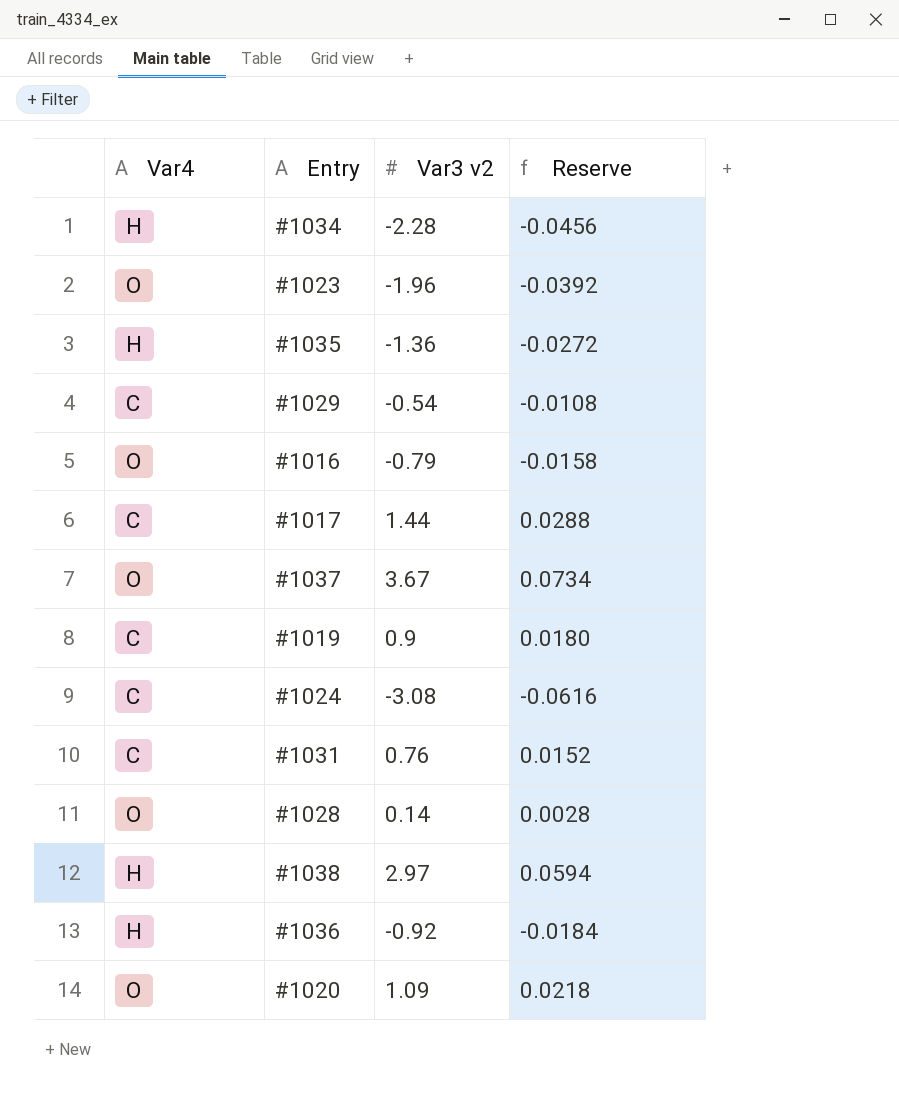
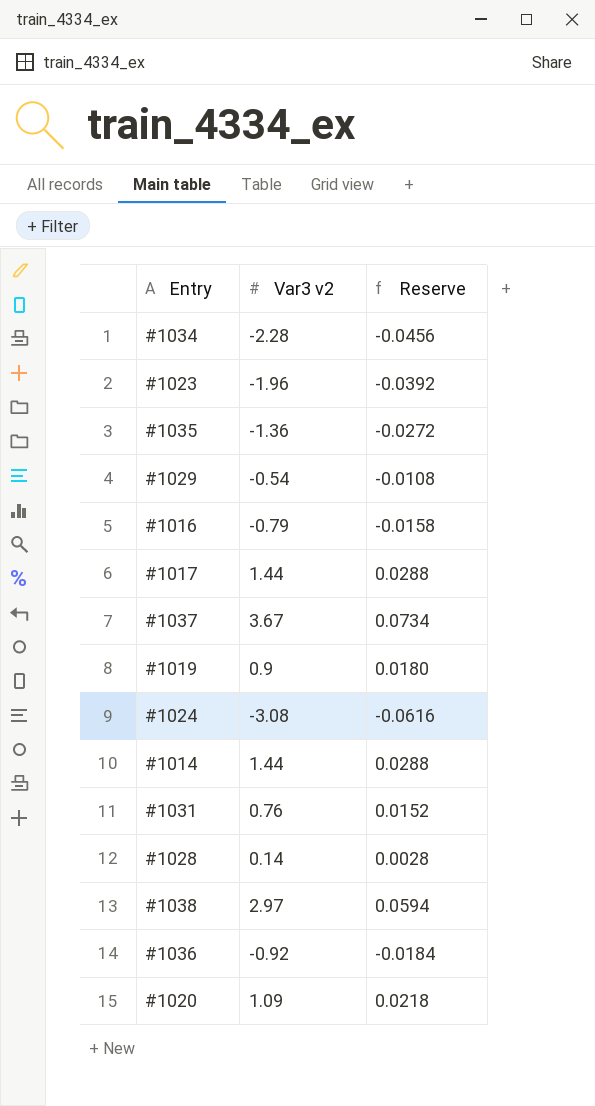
column Var4 | position: 1 -> none
row #1014: none -> 1.44 | 0.0288

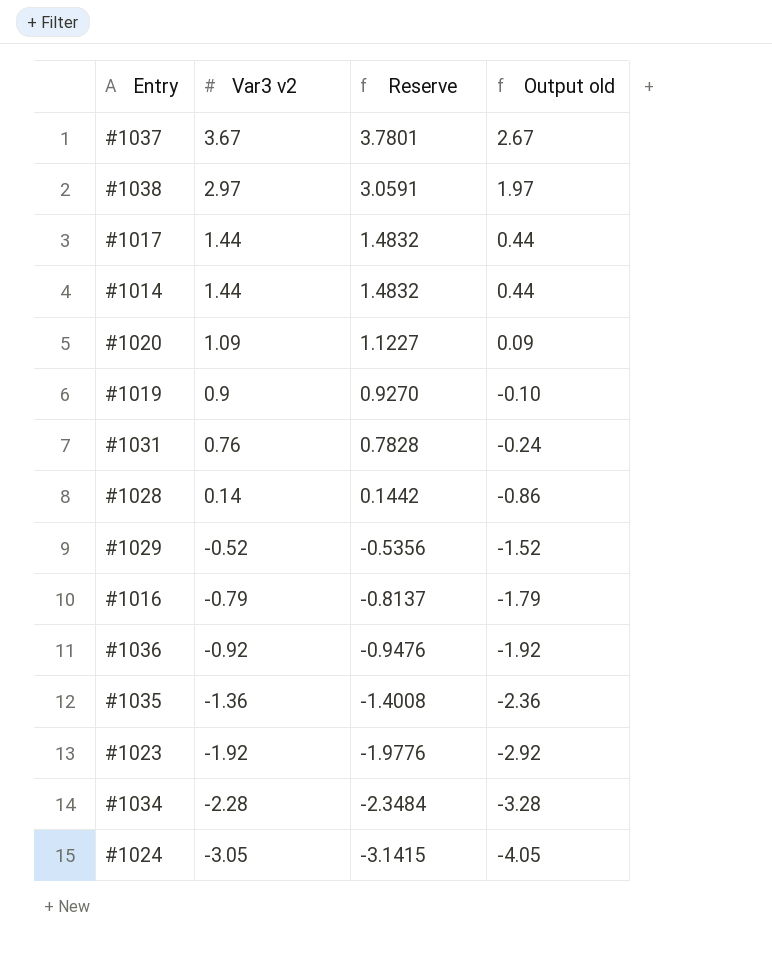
row order: none -> Var3 v2 descending
column Reserve | formula: [Var3 v2] * 0.02 -> [Var3 v2] * 1.03
column Output old | formula: none -> [Var3 v2] - 1
#1029 | Var3 v2: -0.54 -> -0.52
#1023 | Var3 v2: -1.96 -> -1.92
#1024 | Var3 v2: -3.08 -> -3.05

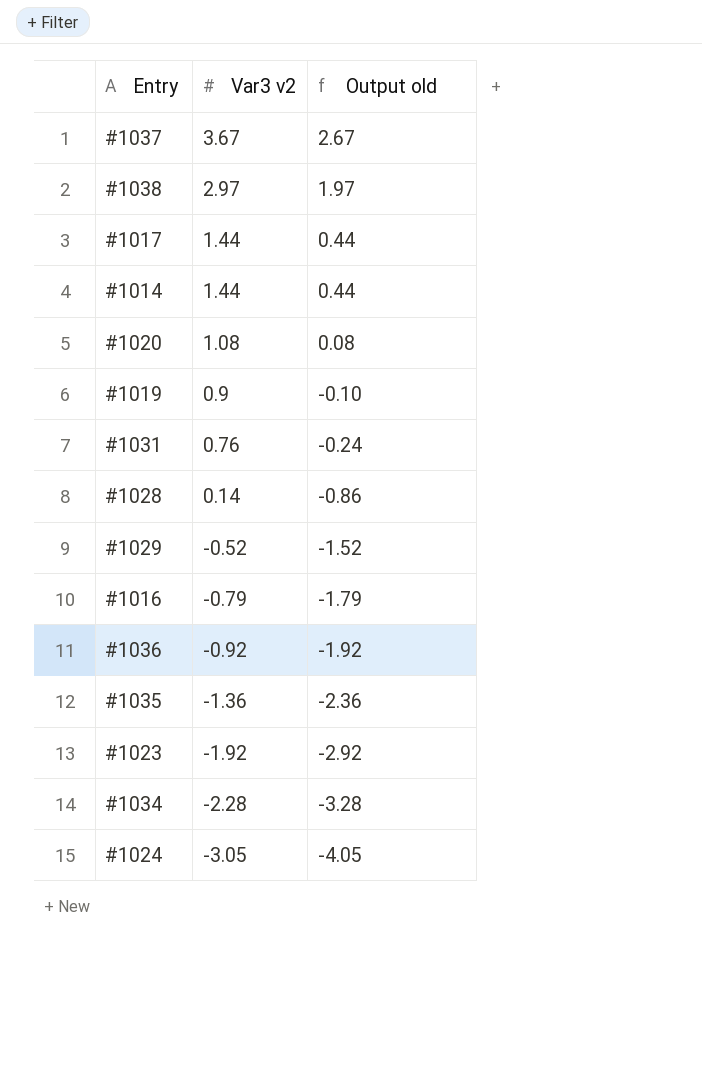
column Reserve | formula: [Var3 v2] * 1.03 -> none
#1020 | Var3 v2: 1.09 -> 1.08
#1020 | Output old: 0.09 -> 0.08

